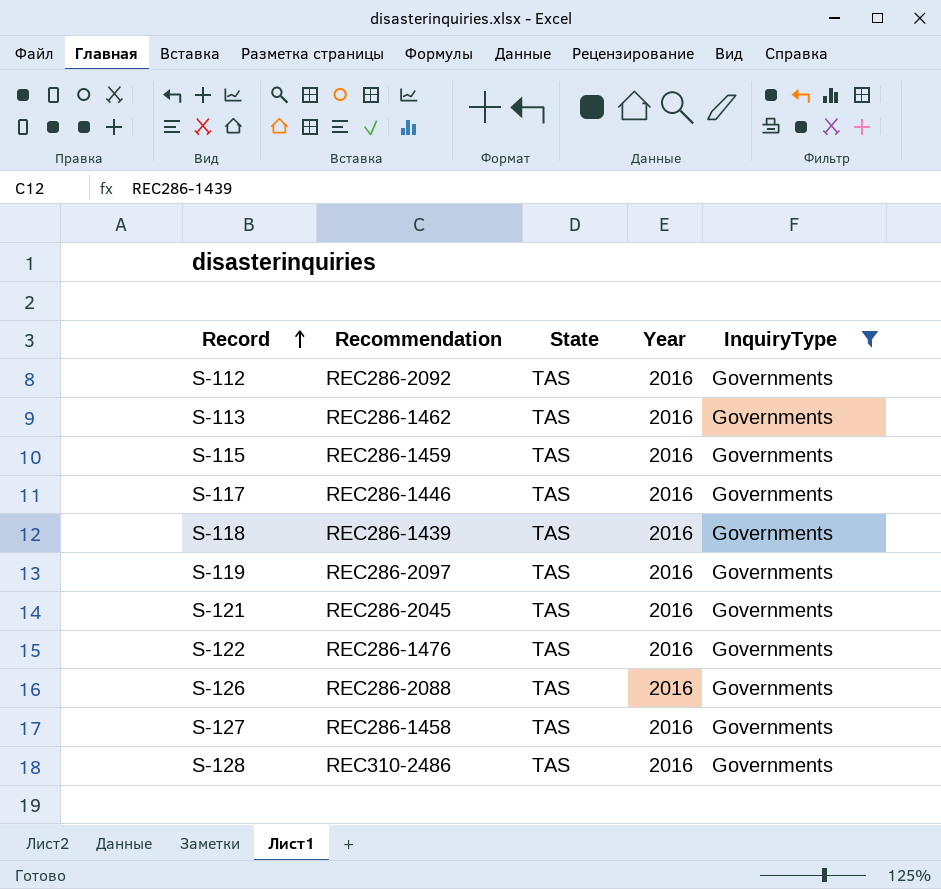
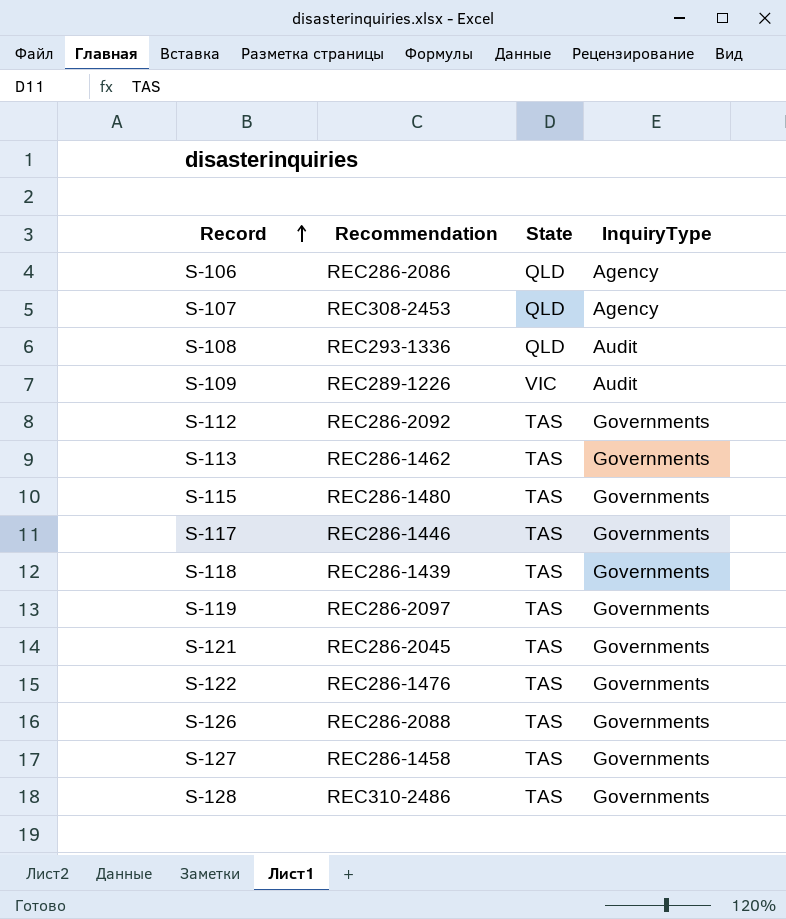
filter: InquiryType = Governments -> none
column Year | position: 4 -> none
S-115 | Recommendation: REC286-1459 -> REC286-1480

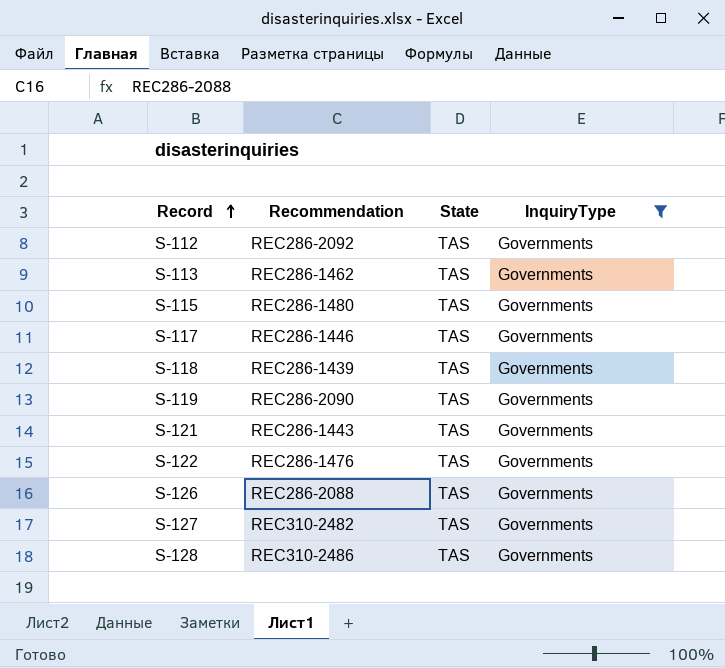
filter: none -> InquiryType = Governments
S-119 | Recommendation: REC286-2097 -> REC286-2090
S-121 | Recommendation: REC286-2045 -> REC286-1443
S-127 | Recommendation: REC286-1458 -> REC310-2482

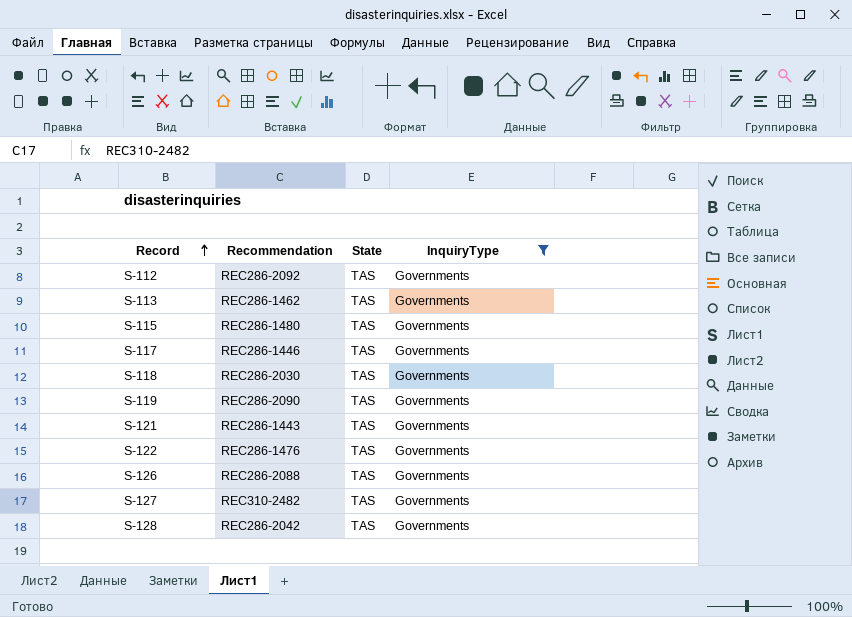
S-118 | Recommendation: REC286-1439 -> REC286-2030
S-128 | Recommendation: REC310-2486 -> REC286-2042

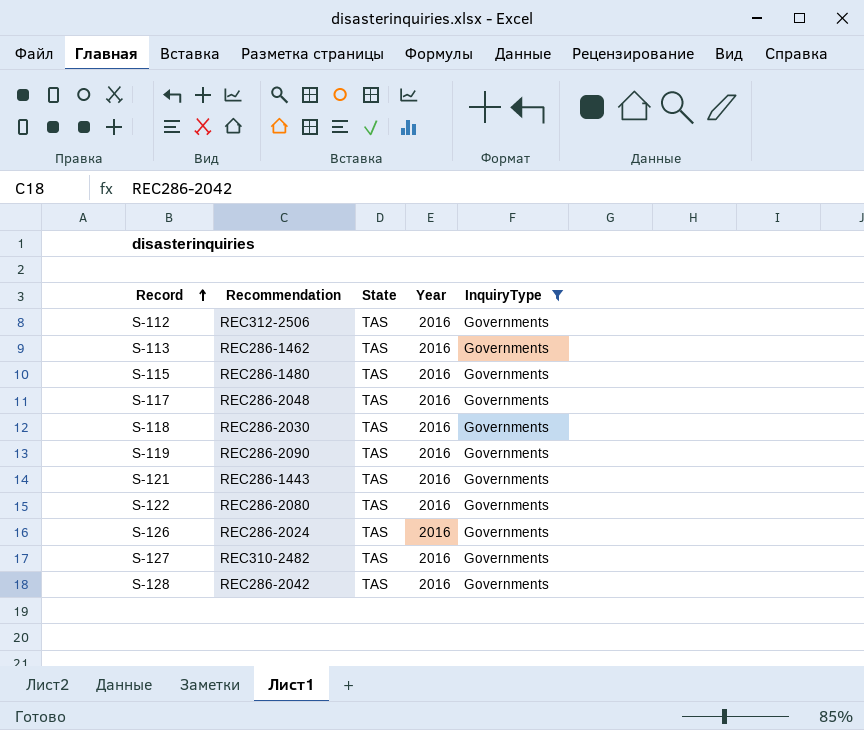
column Year | position: none -> 4
S-112 | Recommendation: REC286-2092 -> REC312-2506
S-117 | Recommendation: REC286-1446 -> REC286-2048
S-122 | Recommendation: REC286-1476 -> REC286-2080
S-126 | Recommendation: REC286-2088 -> REC286-2024

